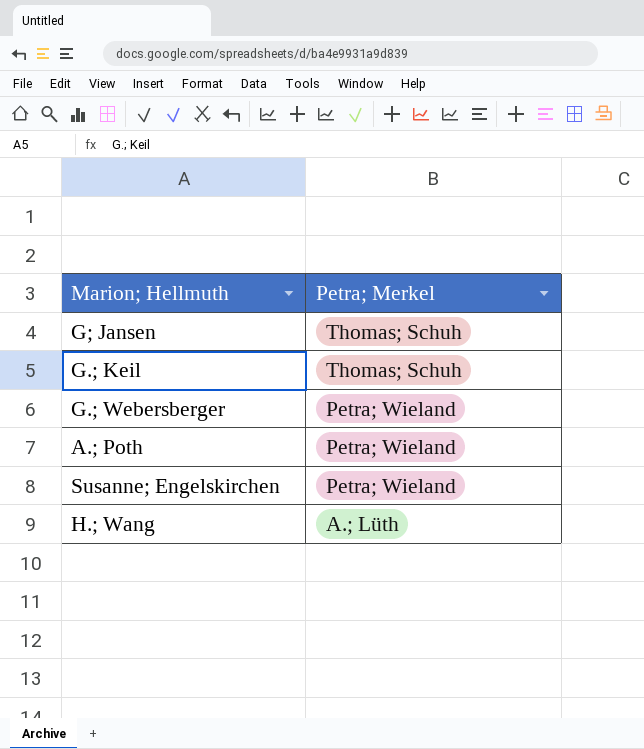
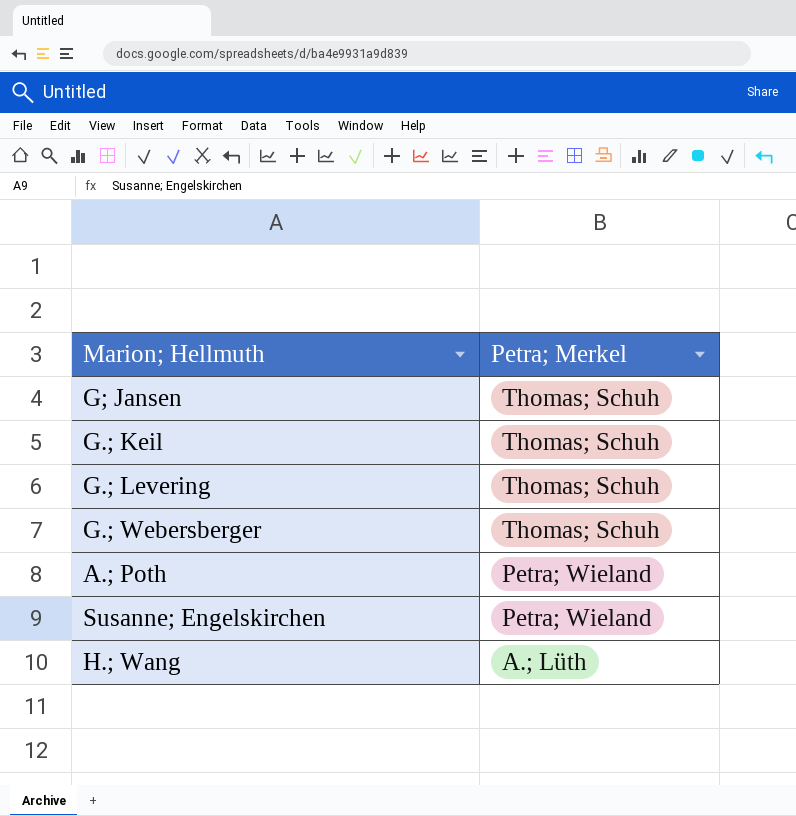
row G.; Levering: none -> Thomas; Schuh
G.; Webersberger | Petra; Merkel: Petra; Wieland -> Thomas; Schuh

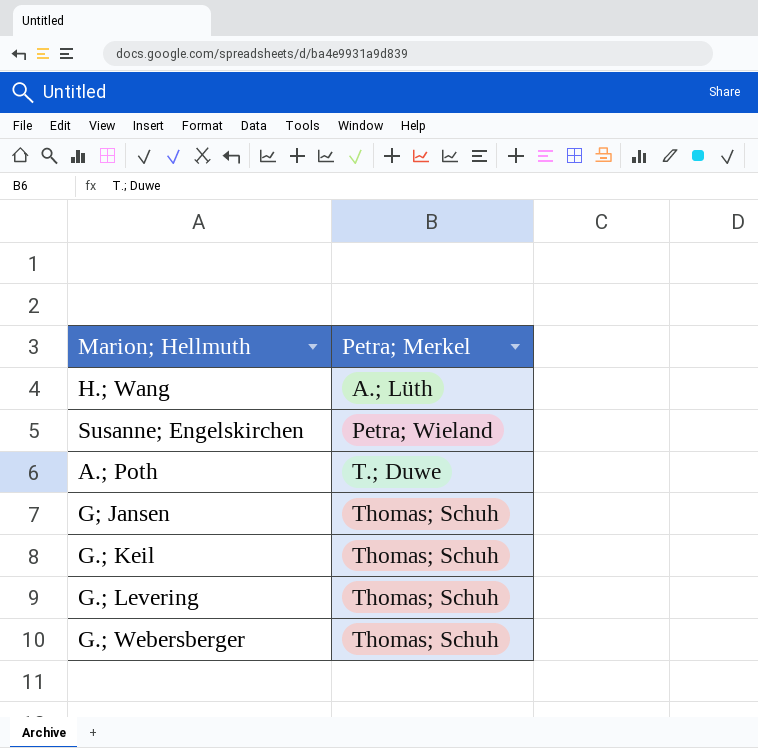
row order: Petra; Merkel descending -> Petra; Merkel ascending
A.; Poth | Petra; Merkel: Petra; Wieland -> T.; Duwe

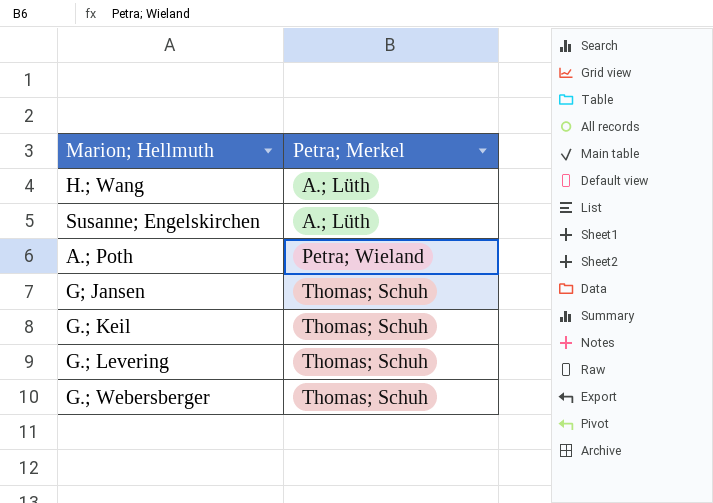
Susanne; Engelskirchen | Petra; Merkel: Petra; Wieland -> A.; Lüth
A.; Poth | Petra; Merkel: T.; Duwe -> Petra; Wieland

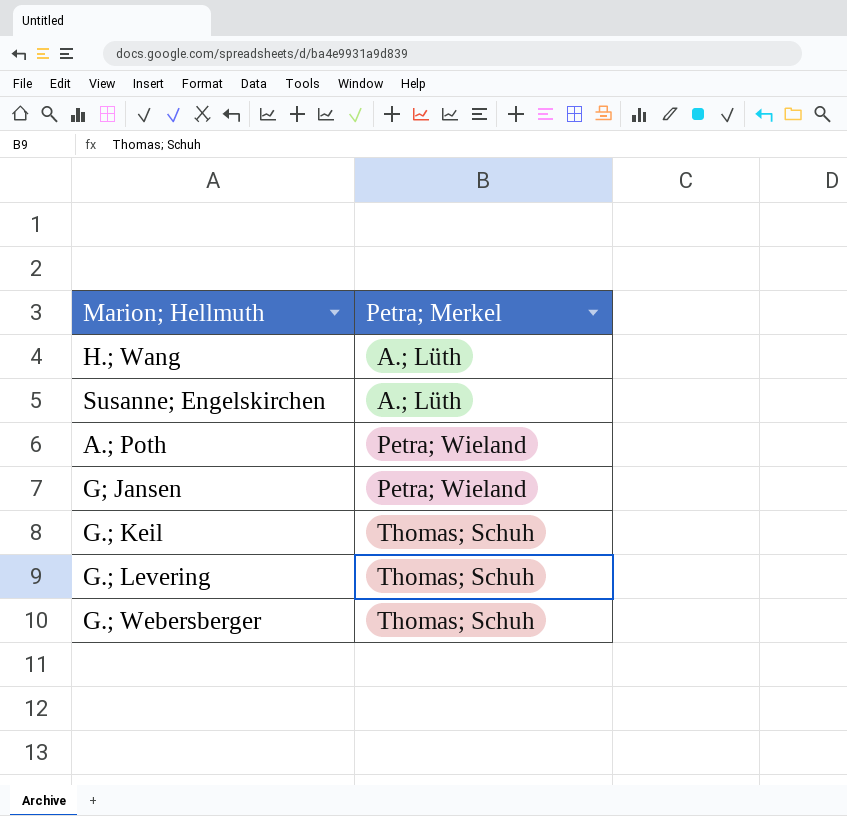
G; Jansen | Petra; Merkel: Thomas; Schuh -> Petra; Wieland

